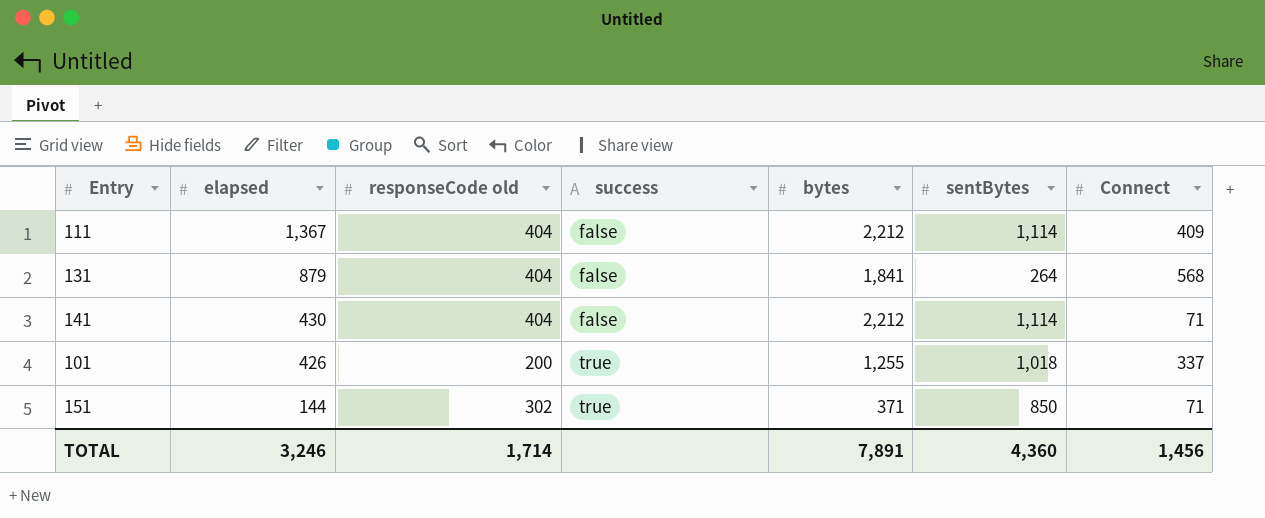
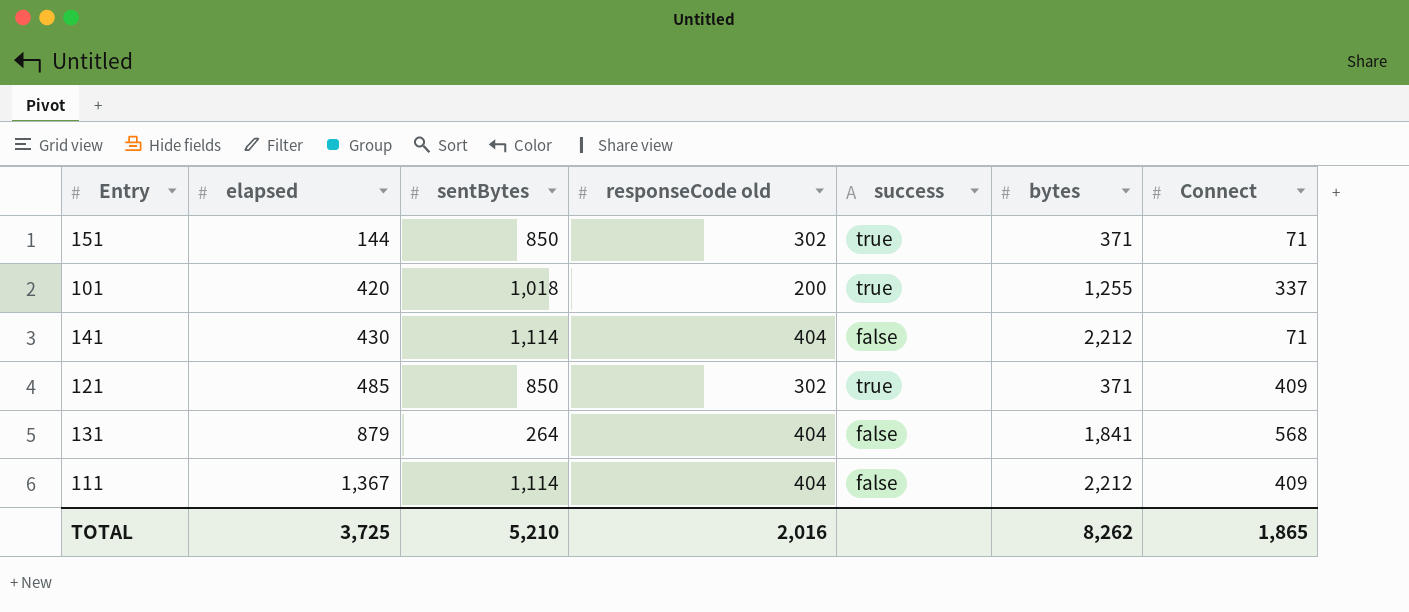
row order: elapsed descending -> elapsed ascending
column sentBytes | position: 6 -> 3
101 | elapsed: 426 -> 420
row 121: none -> 485 | 850 | 302 | true | 371 | 409
TOTAL | elapsed: 3,246 -> 3,725
TOTAL | sentBytes: 4,360 -> 5,210
TOTAL | responseCode old: 1,714 -> 2,016
TOTAL | bytes: 7,891 -> 8,262
TOTAL | Connect: 1,456 -> 1,865

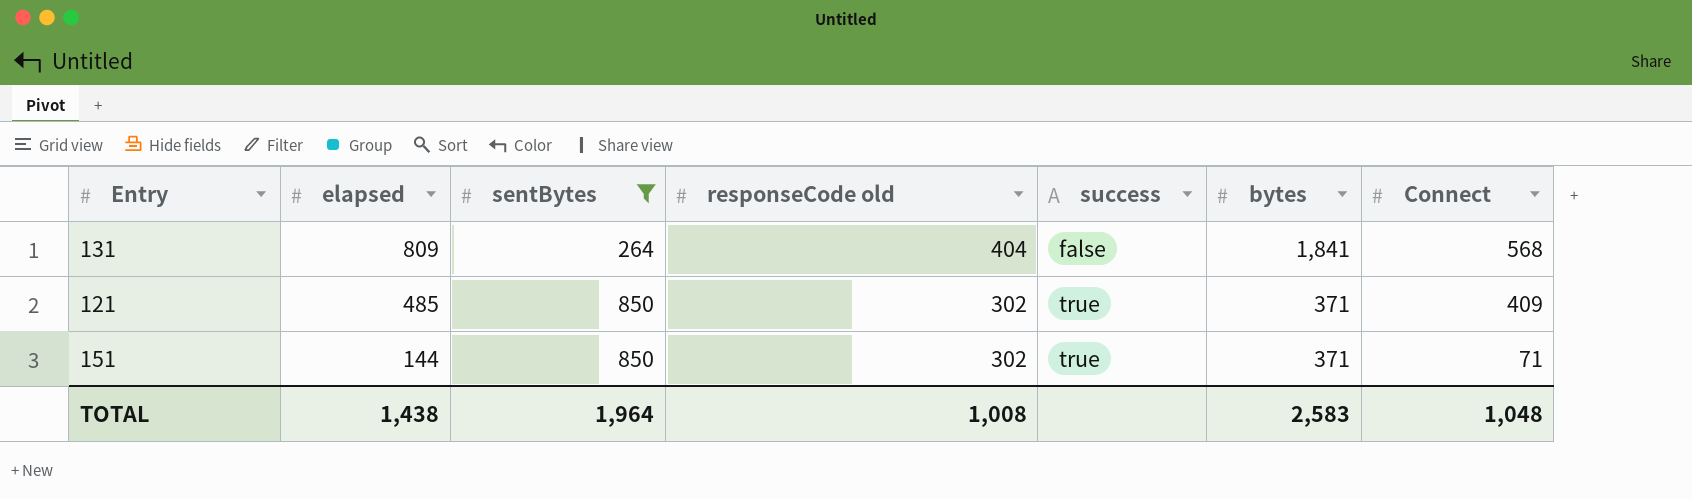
filter: none -> sentBytes <= 850
row order: elapsed ascending -> elapsed descending
131 | elapsed: 879 -> 809
TOTAL | elapsed: 3,725 -> 1,438
TOTAL | sentBytes: 5,210 -> 1,964
TOTAL | responseCode old: 2,016 -> 1,008
TOTAL | bytes: 8,262 -> 2,583
TOTAL | Connect: 1,865 -> 1,048

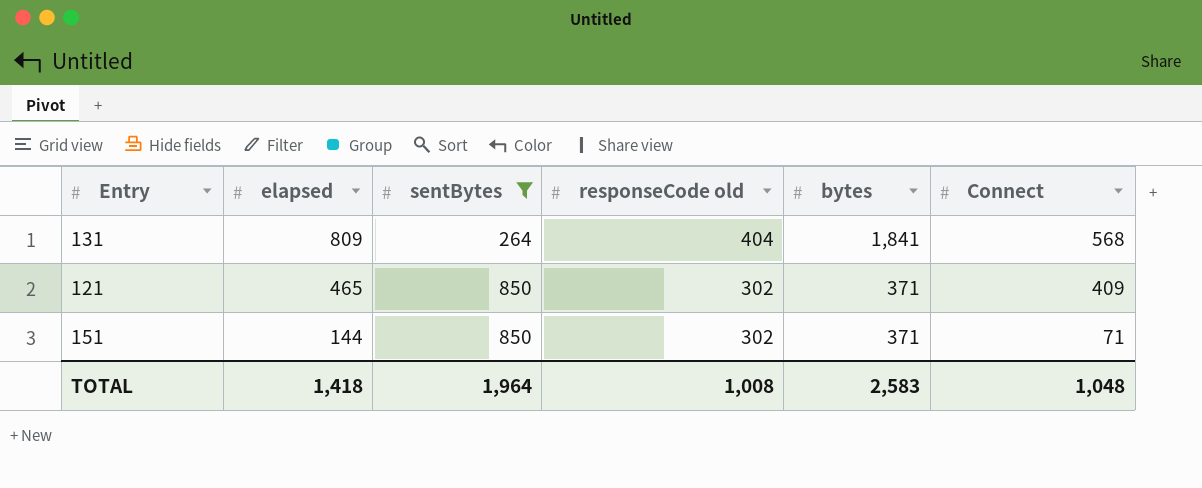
column success | position: 5 -> none
121 | elapsed: 485 -> 465
TOTAL | elapsed: 1,438 -> 1,418

